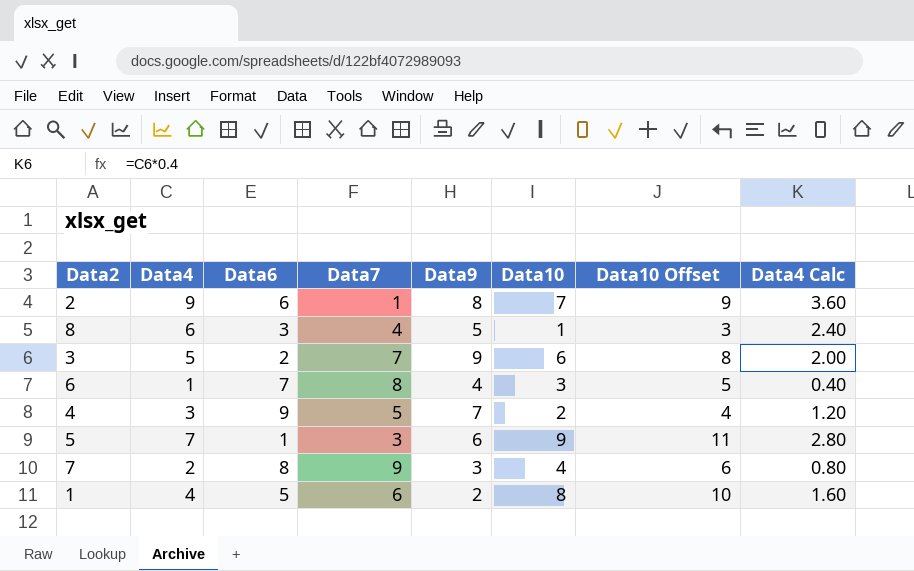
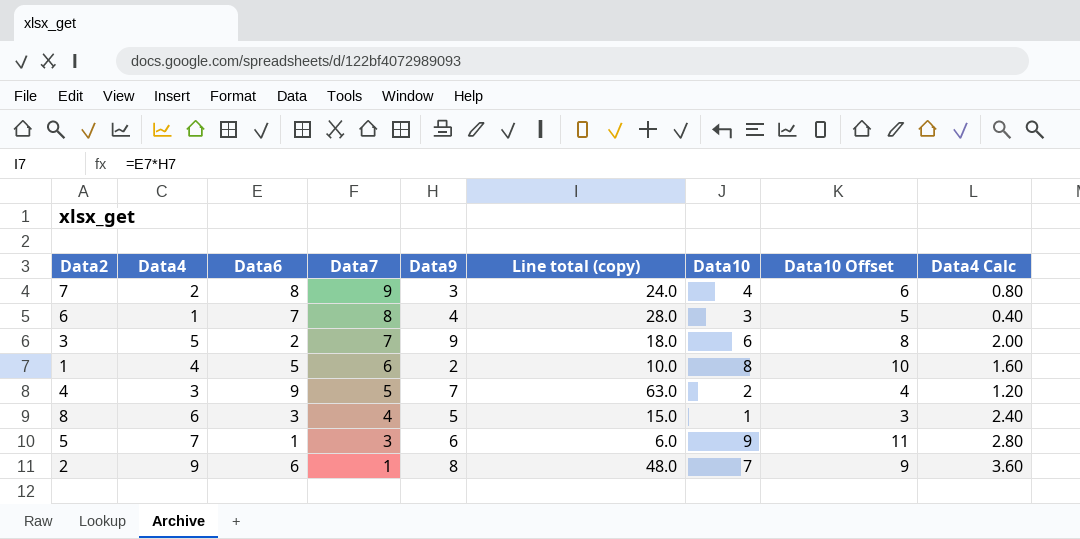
row order: none -> Data7 descending
column Line total (copy) | formula: none -> [Data6] * [Data9]

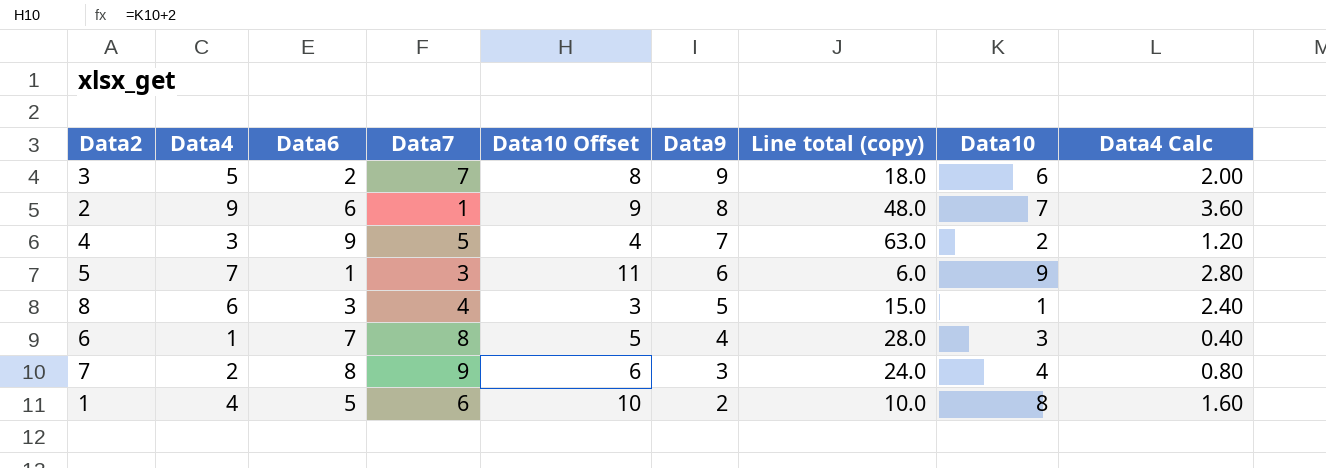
row order: Data7 descending -> Data9 descending
column Data10 Offset | position: 8 -> 5

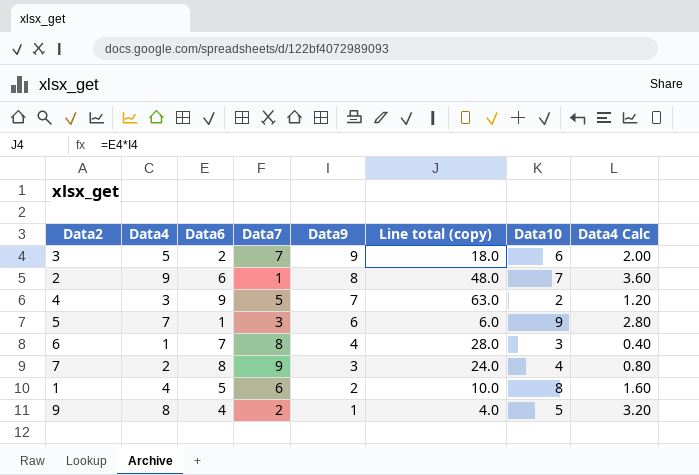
column Data10 Offset | formula: [Data10] + 2 -> none
row 8: 6 | 3 | 4 | 3 | 5 | 15.0 | 1 | 2.40 -> none
row 9: none -> 8 | 4 | 2 | 1 | 4.0 | 5 | 3.20

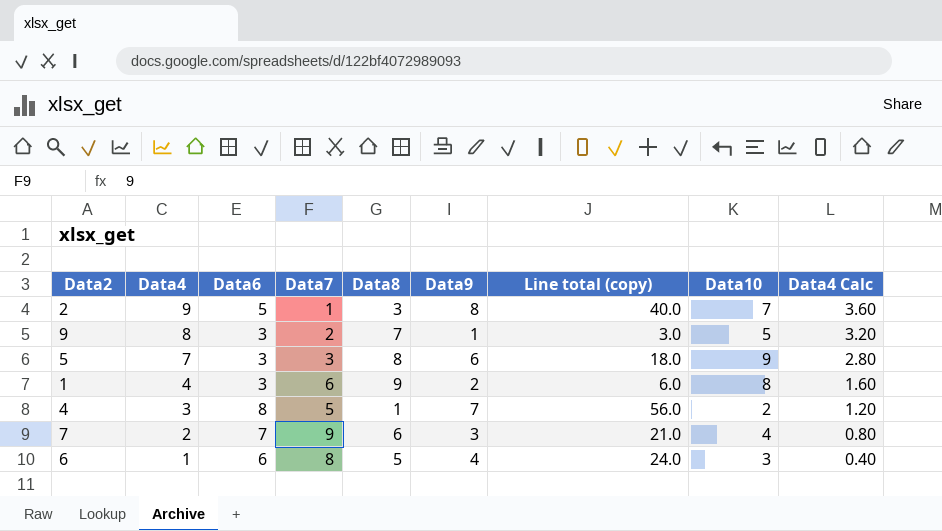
row order: Data9 descending -> Data4 descending
column Data8 | position: none -> 5
row 3: 5 | 2 | 7 | 9 | 18.0 | 6 | 2.00 -> none
2 | Data6: 6 -> 5
2 | Line total (copy): 48.0 -> 40.0
9 | Data6: 4 -> 3
9 | Line total (copy): 4.0 -> 3.0
5 | Data6: 1 -> 3
5 | Line total (copy): 6.0 -> 18.0
1 | Data6: 5 -> 3
1 | Line total (copy): 10.0 -> 6.0
4 | Data6: 9 -> 8
4 | Line total (copy): 63.0 -> 56.0
7 | Data6: 8 -> 7
7 | Line total (copy): 24.0 -> 21.0
6 | Data6: 7 -> 6
6 | Line total (copy): 28.0 -> 24.0

